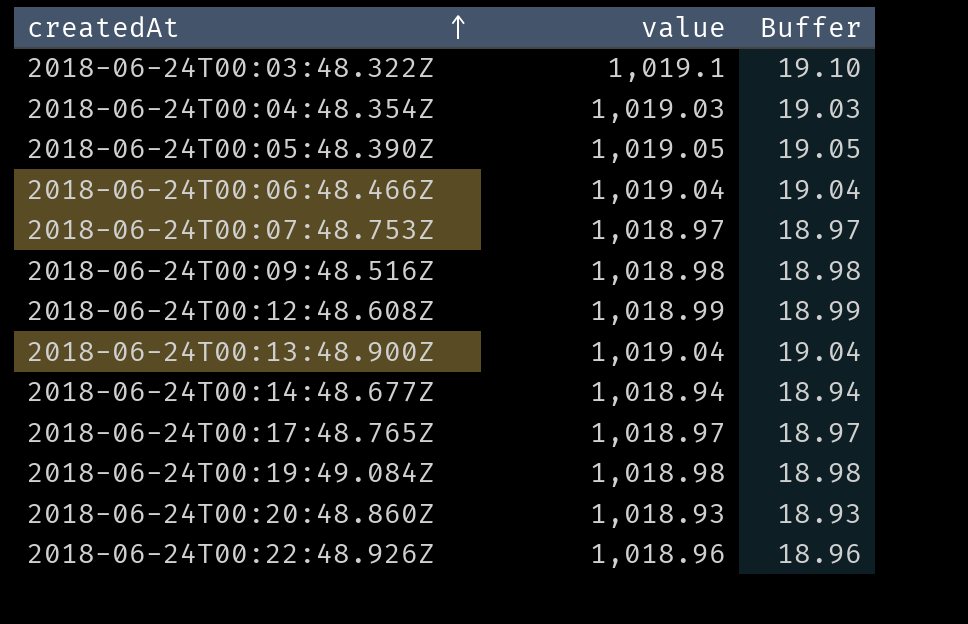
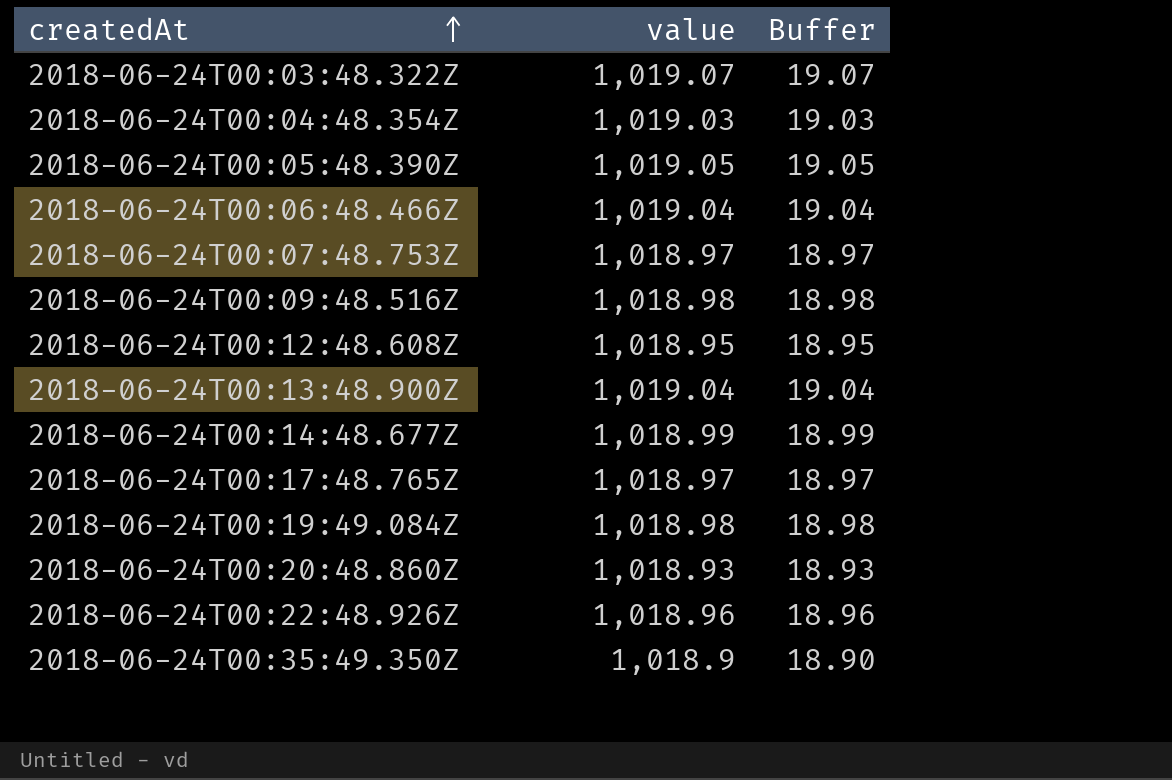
2018-06-24T00:03:48.322Z | value: 1,019.1 -> 1,019.07
2018-06-24T00:03:48.322Z | Buffer: 19.10 -> 19.07
2018-06-24T00:12:48.608Z | value: 1,018.99 -> 1,018.95
2018-06-24T00:12:48.608Z | Buffer: 18.99 -> 18.95
2018-06-24T00:14:48.677Z | value: 1,018.94 -> 1,018.99
2018-06-24T00:14:48.677Z | Buffer: 18.94 -> 18.99
row 2018-06-24T00:35:49.350Z: none -> 1,018.9 | 18.90

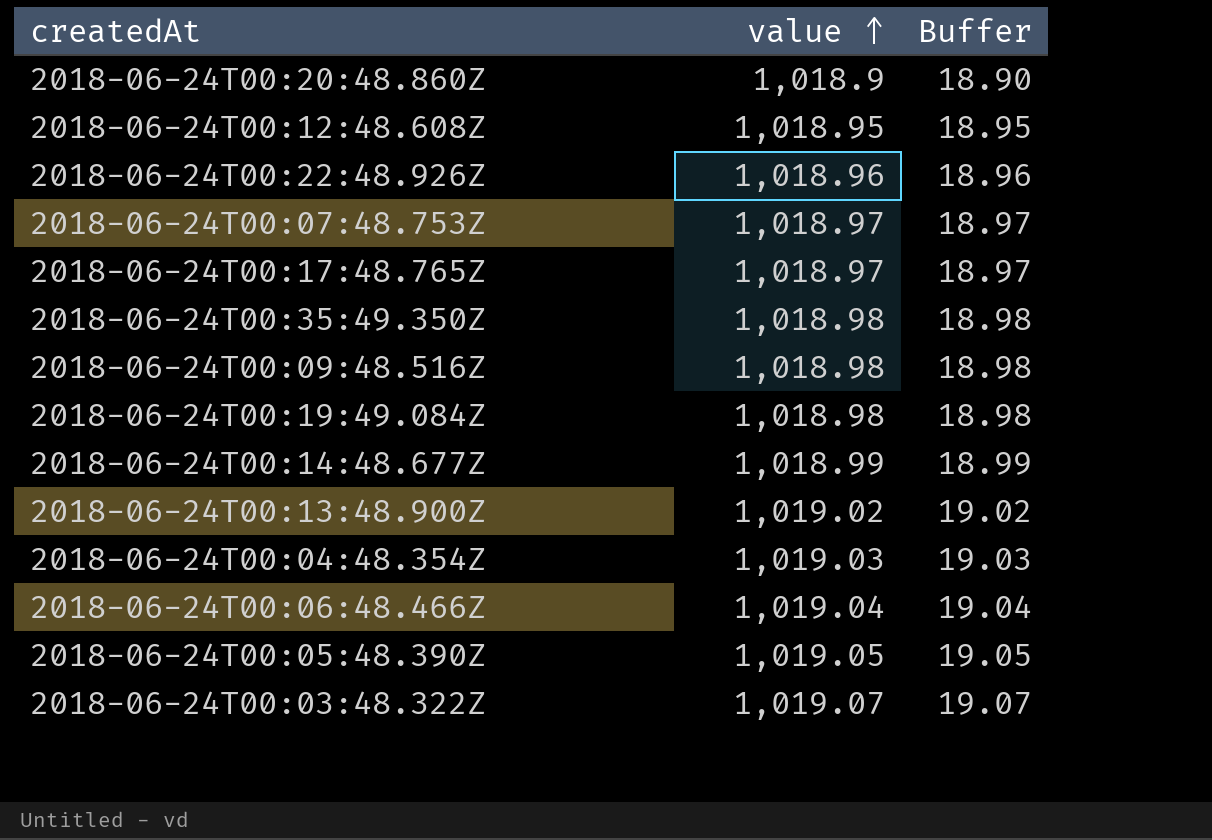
row order: createdAt ascending -> value ascending
2018-06-24T00:20:48.860Z | value: 1,018.93 -> 1,018.9
2018-06-24T00:20:48.860Z | Buffer: 18.93 -> 18.90
2018-06-24T00:35:49.350Z | value: 1,018.9 -> 1,018.98
2018-06-24T00:35:49.350Z | Buffer: 18.90 -> 18.98
2018-06-24T00:13:48.900Z | value: 1,019.04 -> 1,019.02
2018-06-24T00:13:48.900Z | Buffer: 19.04 -> 19.02

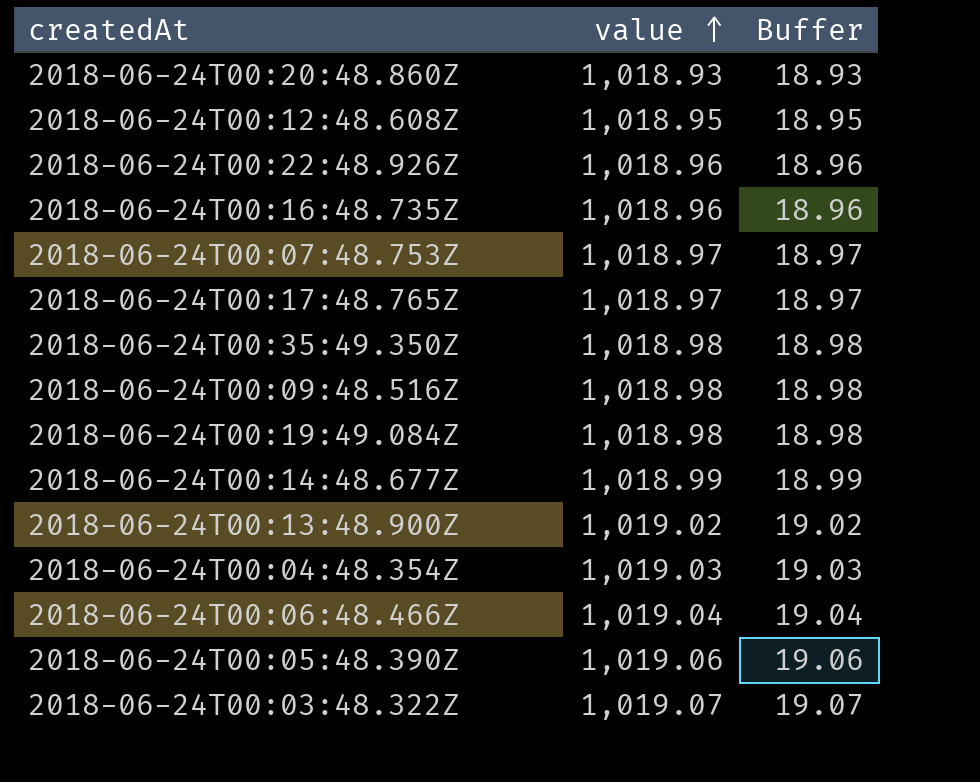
2018-06-24T00:20:48.860Z | value: 1,018.9 -> 1,018.93
2018-06-24T00:20:48.860Z | Buffer: 18.90 -> 18.93
row 2018-06-24T00:16:48.735Z: none -> 1,018.96 | 18.96
2018-06-24T00:05:48.390Z | value: 1,019.05 -> 1,019.06
2018-06-24T00:05:48.390Z | Buffer: 19.05 -> 19.06

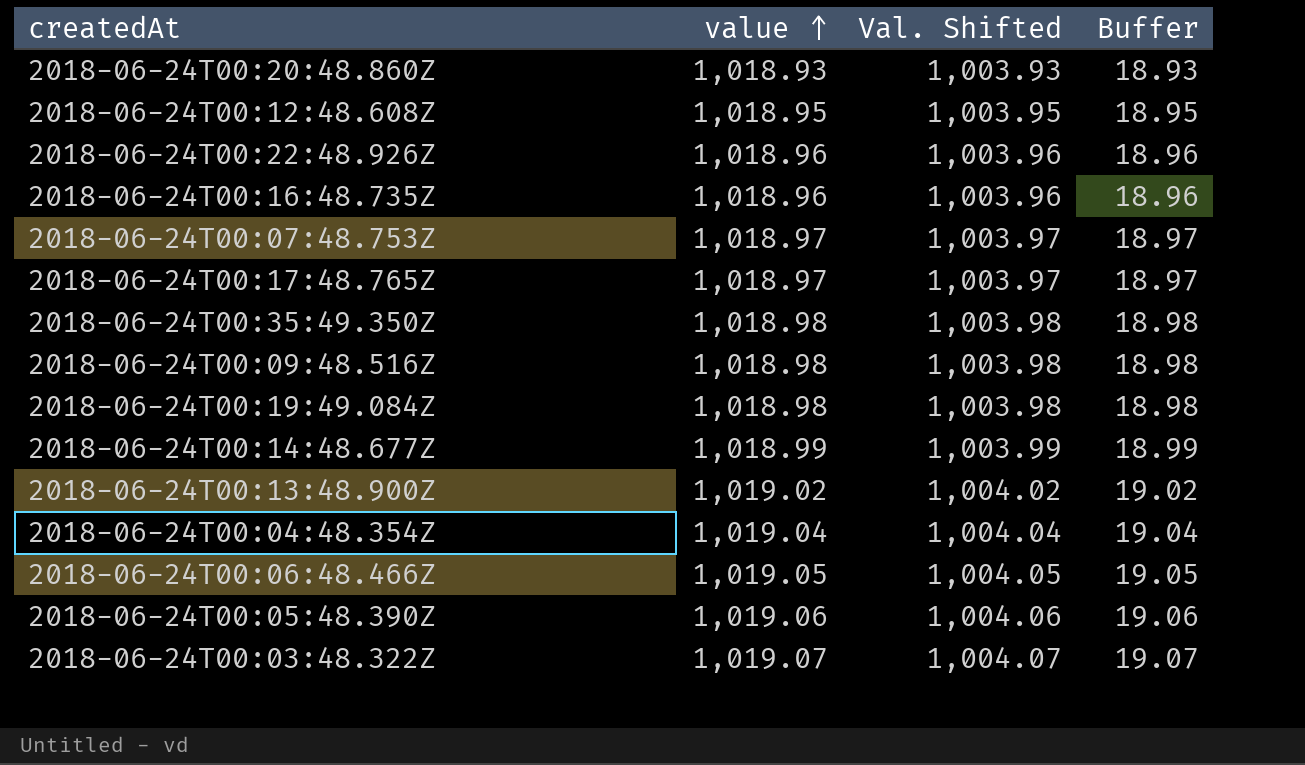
column Val. Shifted | formula: none -> [value] - 15
2018-06-24T00:04:48.354Z | value: 1,019.03 -> 1,019.04
2018-06-24T00:04:48.354Z | Buffer: 19.03 -> 19.04
2018-06-24T00:06:48.466Z | value: 1,019.04 -> 1,019.05
2018-06-24T00:06:48.466Z | Buffer: 19.04 -> 19.05

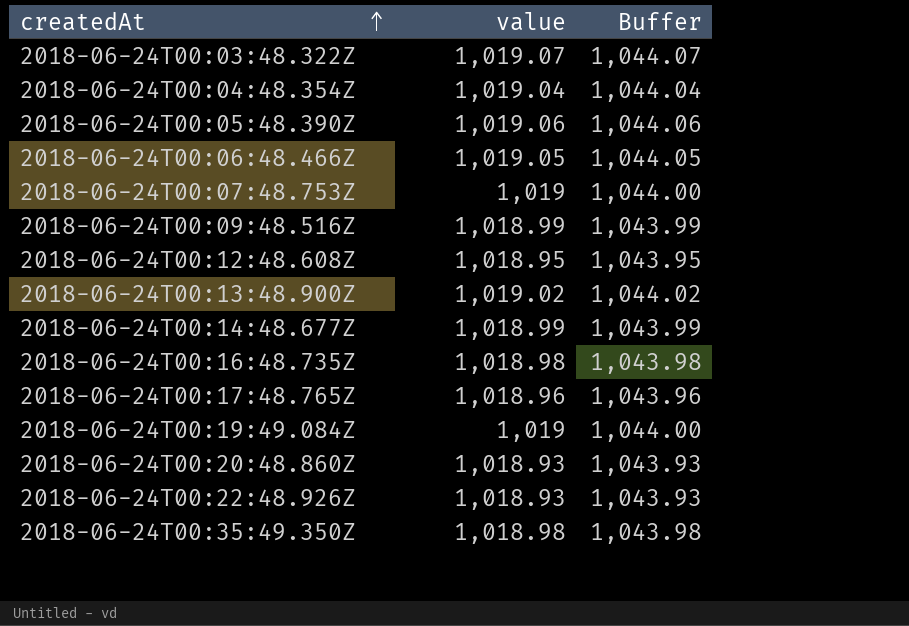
row order: value ascending -> createdAt ascending
column Val. Shifted | formula: [value] - 15 -> none
column Buffer | formula: [value] - 1000 -> [value] + 25
2018-06-24T00:07:48.753Z | value: 1,018.97 -> 1,019
2018-06-24T00:09:48.516Z | value: 1,018.98 -> 1,018.99
2018-06-24T00:16:48.735Z | value: 1,018.96 -> 1,018.98
2018-06-24T00:17:48.765Z | value: 1,018.97 -> 1,018.96
2018-06-24T00:19:49.084Z | value: 1,018.98 -> 1,019
2018-06-24T00:22:48.926Z | value: 1,018.96 -> 1,018.93

